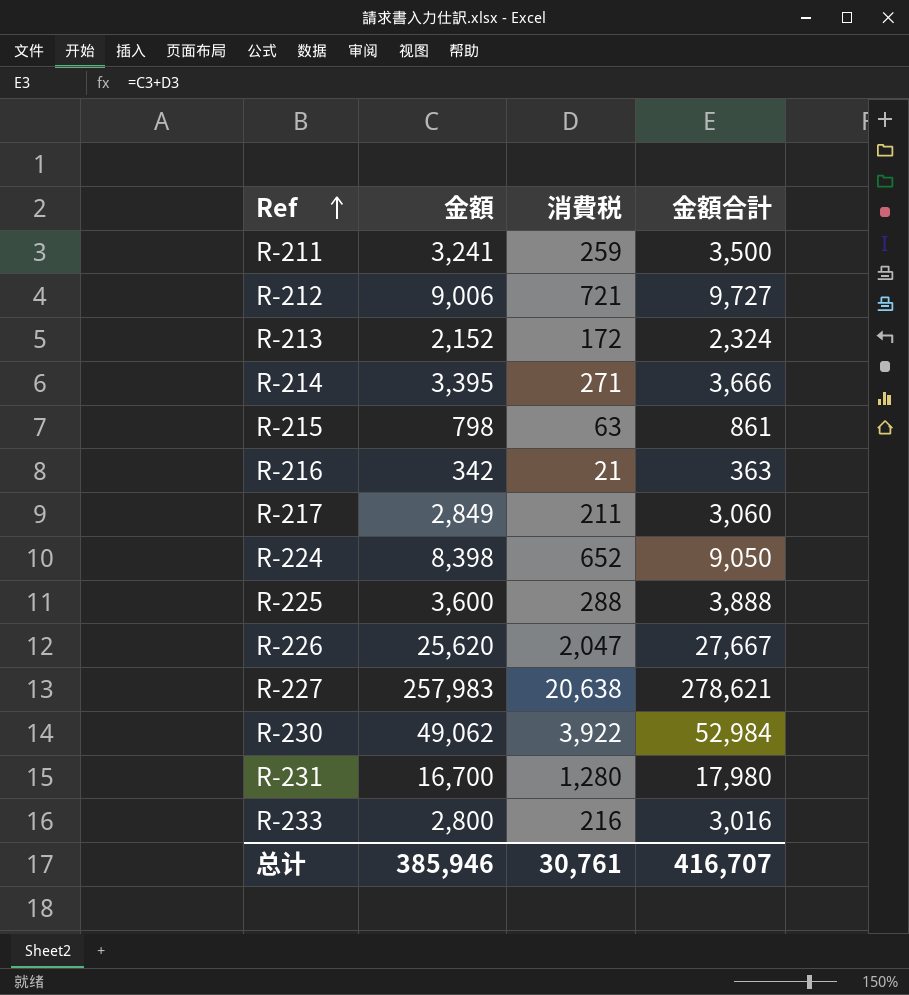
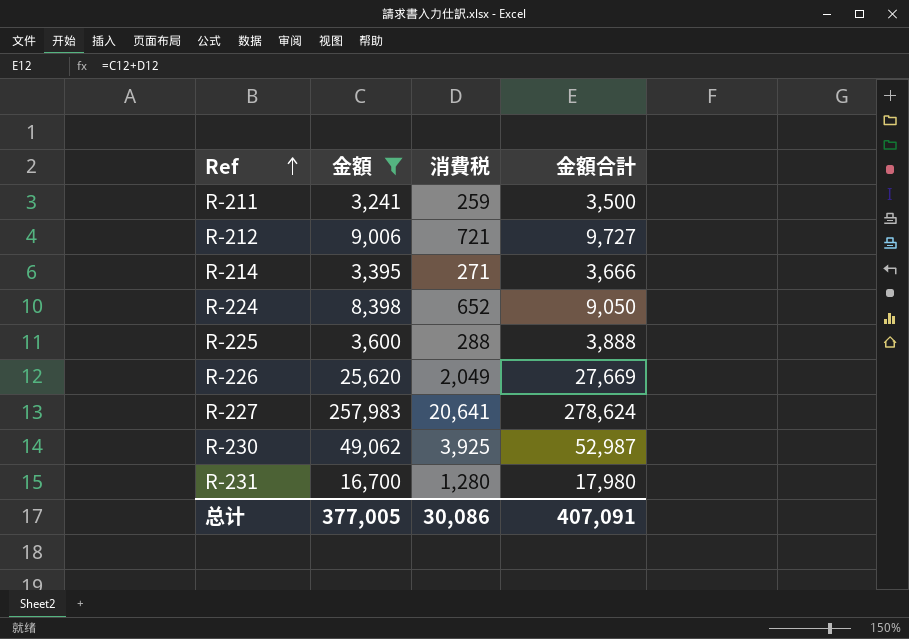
filter: none -> 金額 >= 3,241
R-226 | 消費税: 2,047 -> 2,049
R-226 | 金額合計: 27,667 -> 27,669
R-227 | 消費税: 20,638 -> 20,641
R-227 | 金額合計: 278,621 -> 278,624
R-230 | 消費税: 3,922 -> 3,925
R-230 | 金額合計: 52,984 -> 52,987
总计 | 金額: 385,946 -> 377,005
总计 | 消費税: 30,761 -> 30,086
总计 | 金額合計: 416,707 -> 407,091

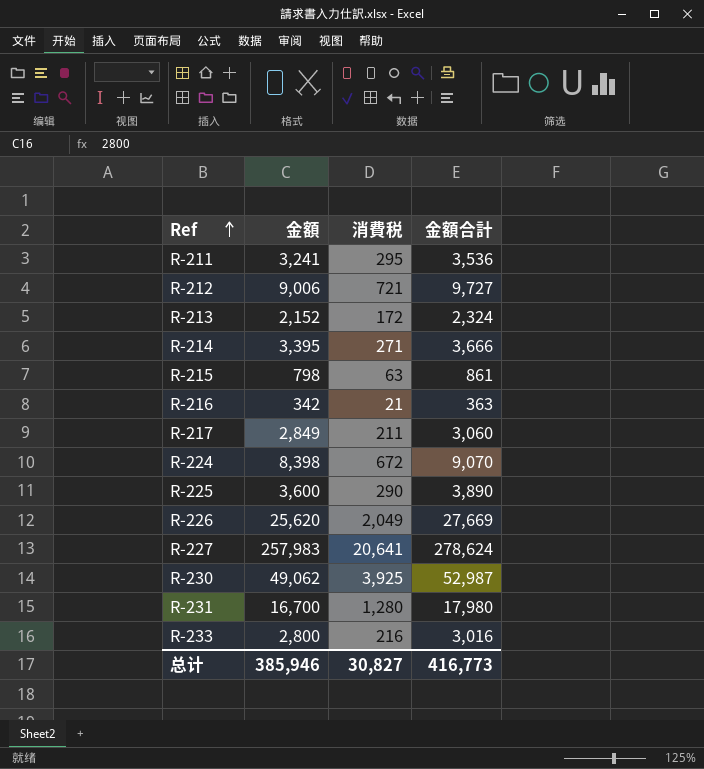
filter: 金額 >= 3,241 -> none
R-211 | 消費税: 259 -> 295
R-211 | 金額合計: 3,500 -> 3,536
R-224 | 消費税: 652 -> 672
R-224 | 金額合計: 9,050 -> 9,070
R-225 | 消費税: 288 -> 290
R-225 | 金額合計: 3,888 -> 3,890
总计 | 金額: 377,005 -> 385,946
总计 | 消費税: 30,086 -> 30,827
总计 | 金額合計: 407,091 -> 416,773

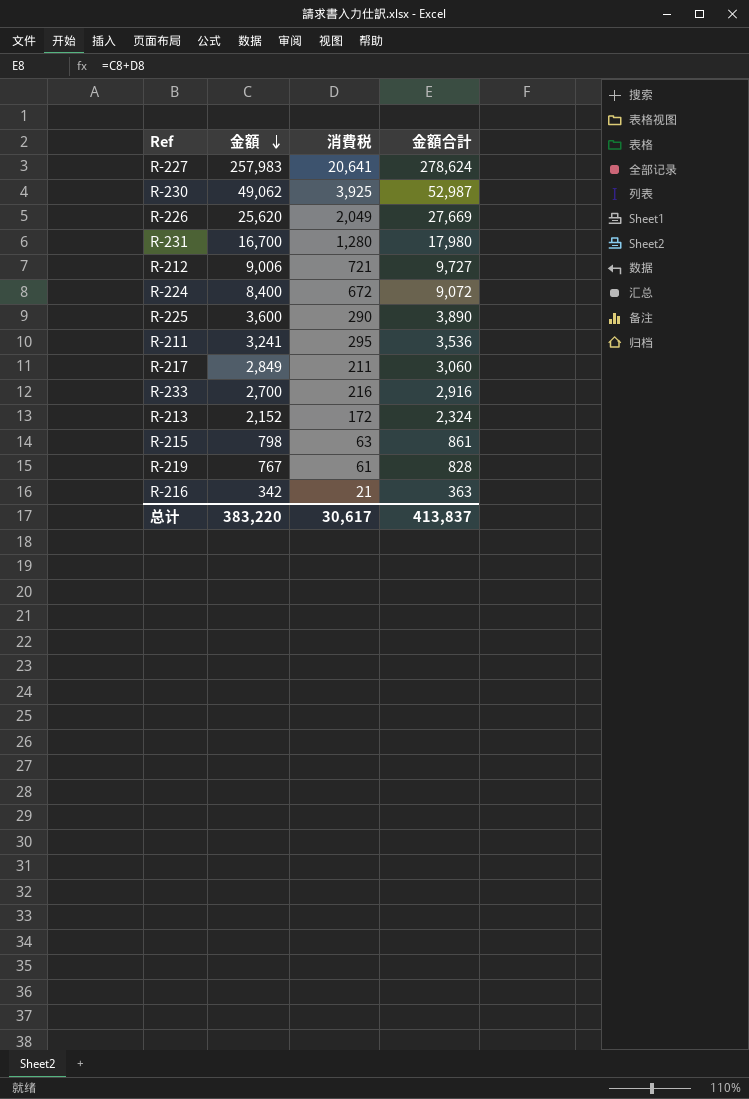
row order: Ref ascending -> 金額 descending
row R-214: 3,395 | 271 | 3,666 -> none
R-224 | 金額: 8,398 -> 8,400
R-224 | 金額合計: 9,070 -> 9,072
R-233 | 金額: 2,800 -> 2,700
R-233 | 金額合計: 3,016 -> 2,916
row R-219: none -> 767 | 61 | 828
总计 | 金額: 385,946 -> 383,220
总计 | 消費税: 30,827 -> 30,617
总计 | 金額合計: 416,773 -> 413,837

